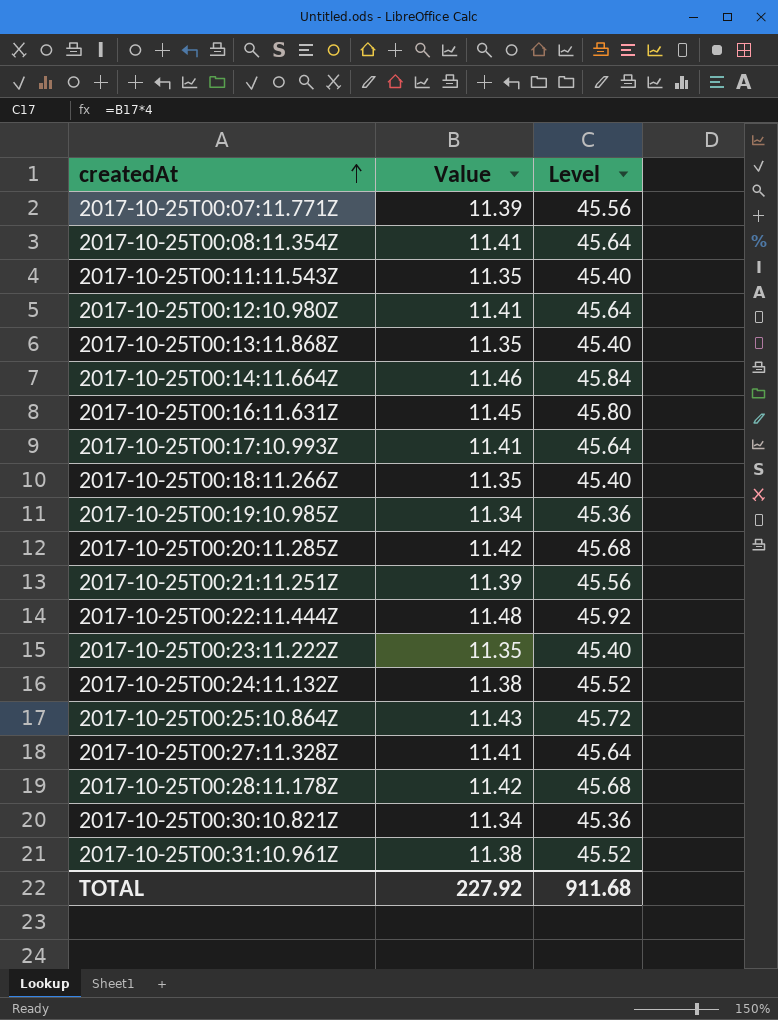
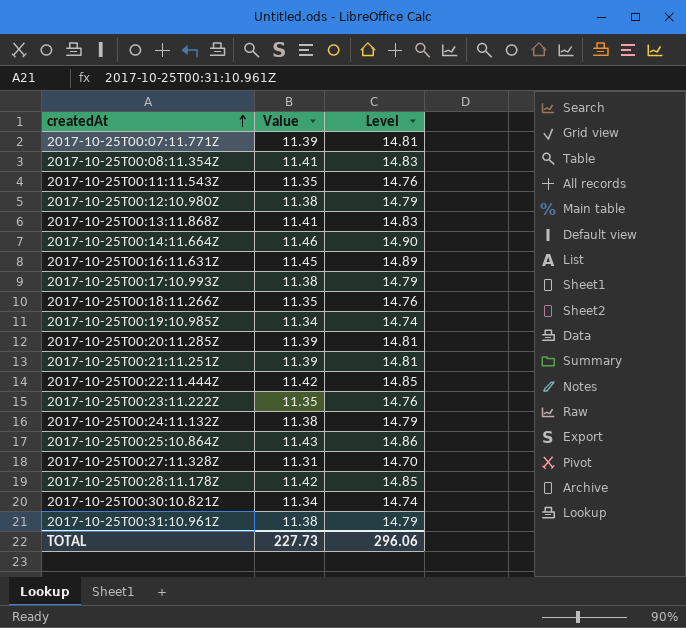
column Level | formula: [Value] * 4 -> [Value] * 1.3
2017-10-25T00:12:10.980Z | Value: 11.41 -> 11.38
2017-10-25T00:13:11.868Z | Value: 11.35 -> 11.41
2017-10-25T00:17:10.993Z | Value: 11.41 -> 11.38
2017-10-25T00:20:11.285Z | Value: 11.42 -> 11.39
2017-10-25T00:22:11.444Z | Value: 11.48 -> 11.42
2017-10-25T00:27:11.328Z | Value: 11.41 -> 11.31
TOTAL | Value: 227.92 -> 227.73
TOTAL | Level: 911.68 -> 296.06

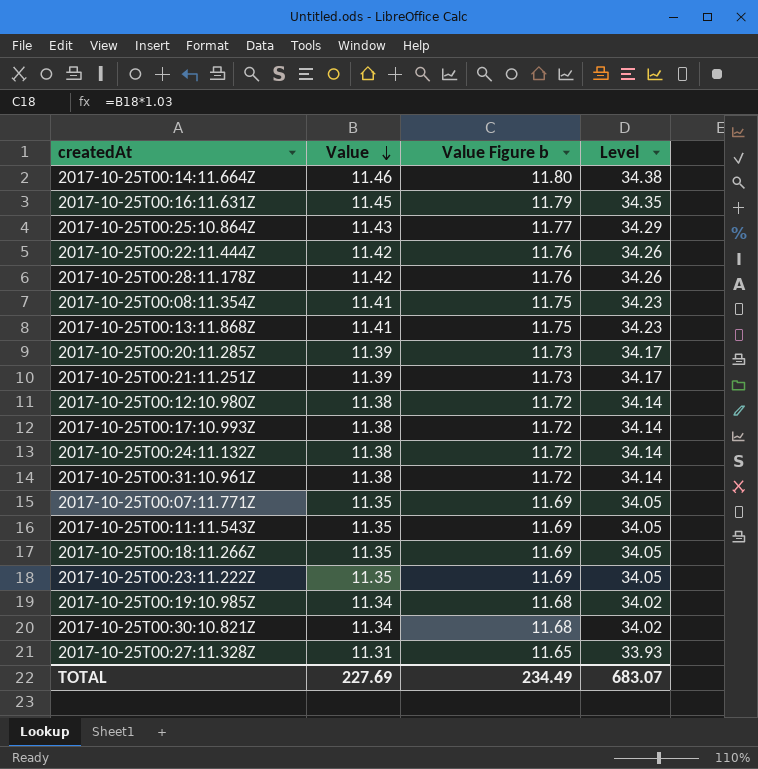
row order: createdAt ascending -> Value descending
column Value Figure b | formula: none -> [Value] * 1.03
column Level | formula: [Value] * 1.3 -> [Value] * 3
2017-10-25T00:07:11.771Z | Value: 11.39 -> 11.35
TOTAL | Value: 227.73 -> 227.69
TOTAL | Level: 296.06 -> 683.07

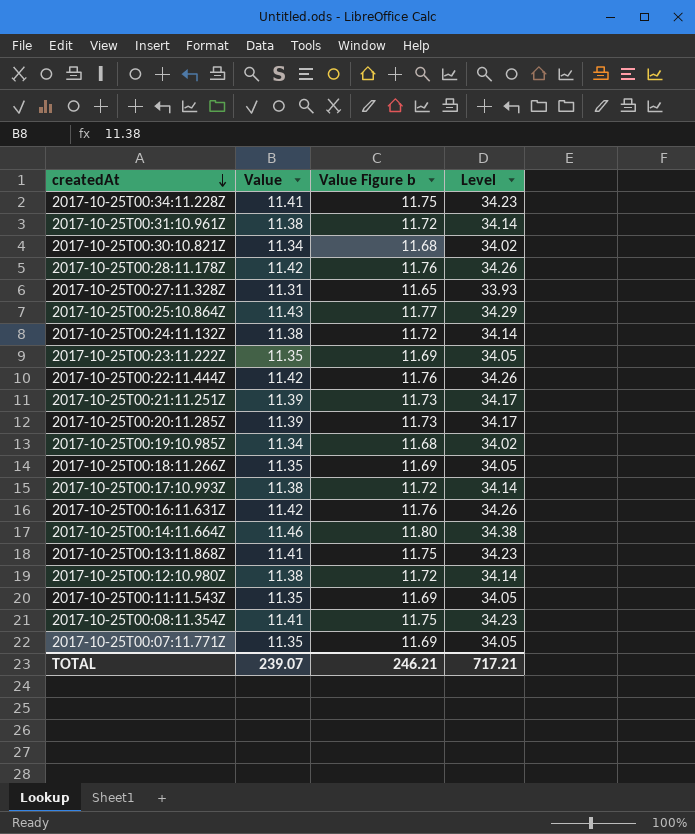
row order: Value descending -> createdAt descending
row 2017-10-25T00:34:11.228Z: none -> 11.41 | 11.75 | 34.23
2017-10-25T00:16:11.631Z | Value: 11.45 -> 11.42
2017-10-25T00:16:11.631Z | Value Figure b: 11.79 -> 11.76
2017-10-25T00:16:11.631Z | Level: 34.35 -> 34.26
TOTAL | Value: 227.69 -> 239.07
TOTAL | Value Figure b: 234.49 -> 246.21
TOTAL | Level: 683.07 -> 717.21

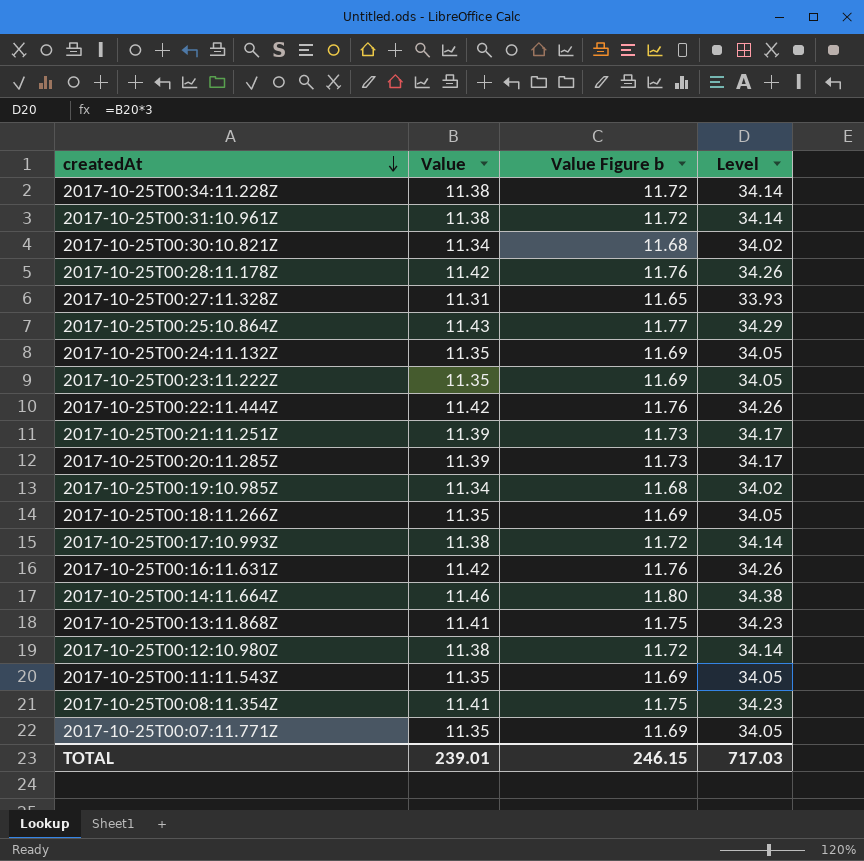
2017-10-25T00:34:11.228Z | Value: 11.41 -> 11.38
2017-10-25T00:34:11.228Z | Value Figure b: 11.75 -> 11.72
2017-10-25T00:34:11.228Z | Level: 34.23 -> 34.14
2017-10-25T00:24:11.132Z | Value: 11.38 -> 11.35
2017-10-25T00:24:11.132Z | Value Figure b: 11.72 -> 11.69
2017-10-25T00:24:11.132Z | Level: 34.14 -> 34.05
TOTAL | Value: 239.07 -> 239.01
TOTAL | Value Figure b: 246.21 -> 246.15
TOTAL | Level: 717.21 -> 717.03

